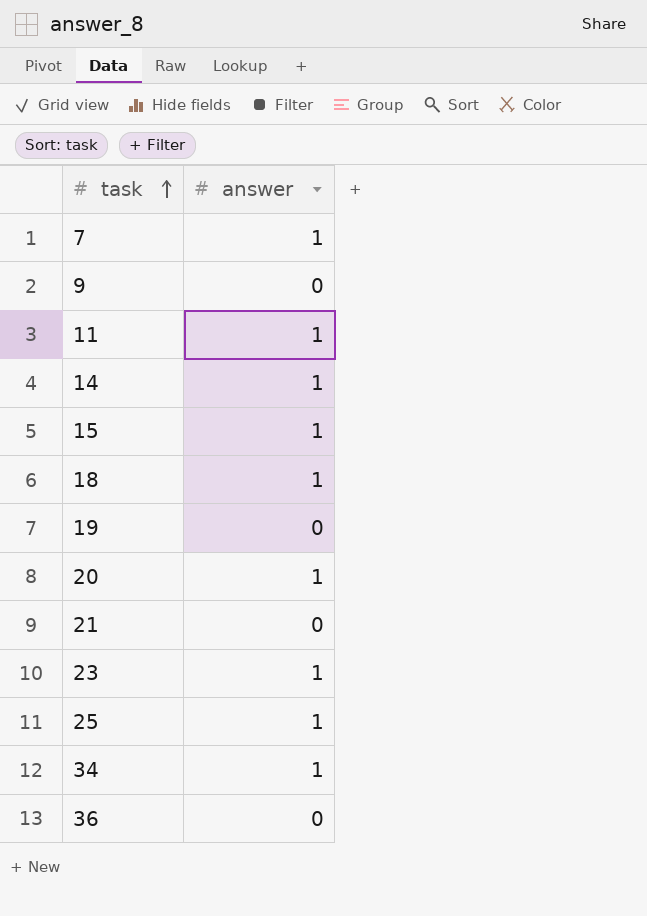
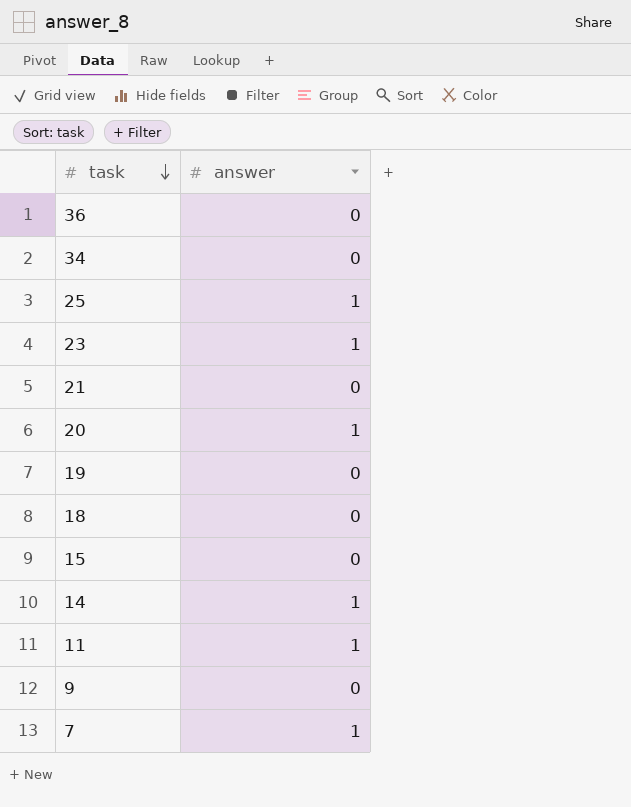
row order: task ascending -> task descending
34 | answer: 1 -> 0
18 | answer: 1 -> 0
15 | answer: 1 -> 0

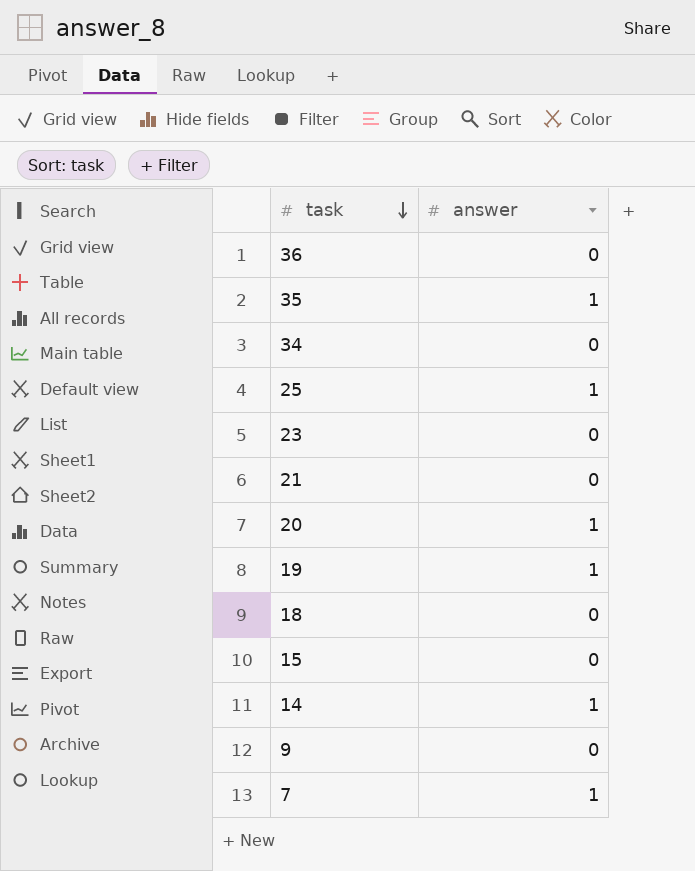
row 11: 1 -> none
row 35: none -> 1
23 | answer: 1 -> 0
19 | answer: 0 -> 1

